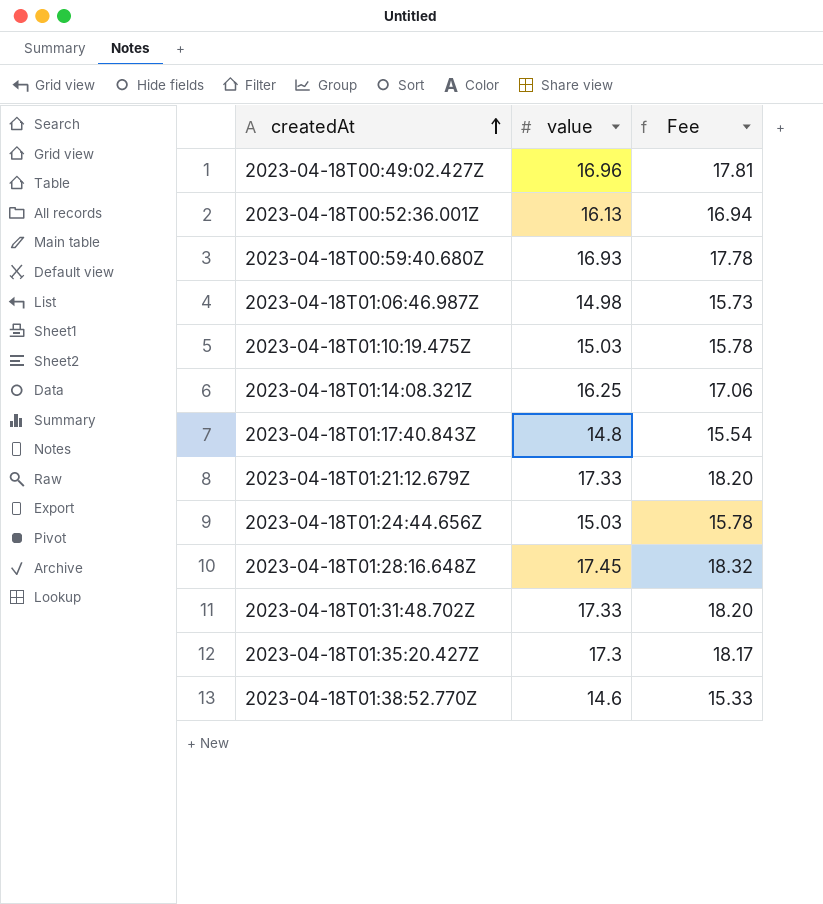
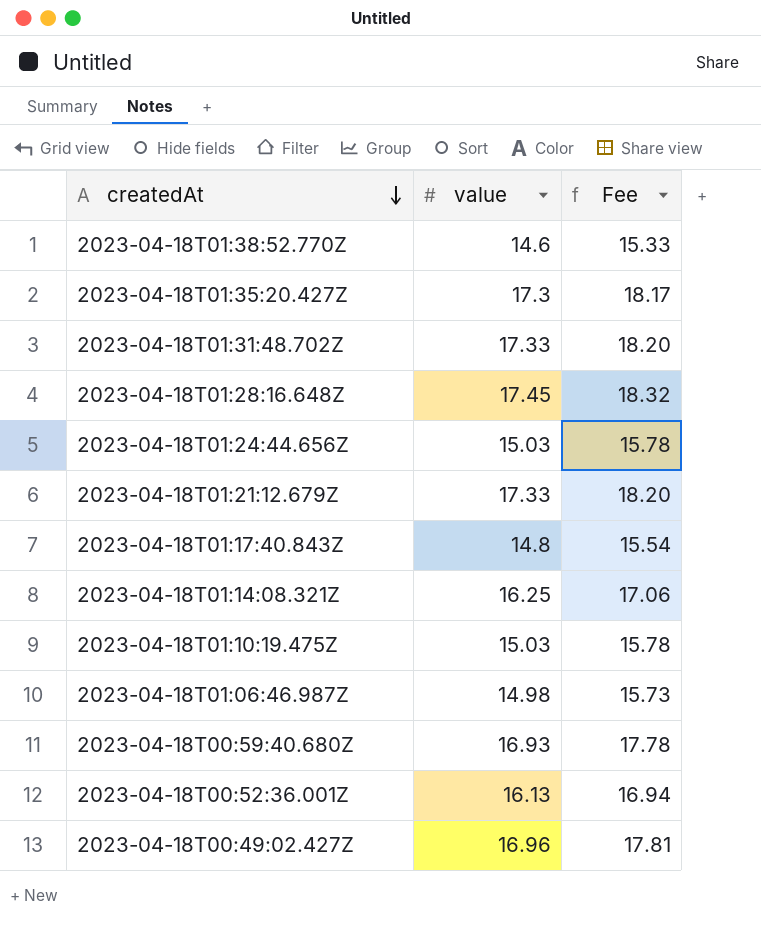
row order: createdAt ascending -> createdAt descending

